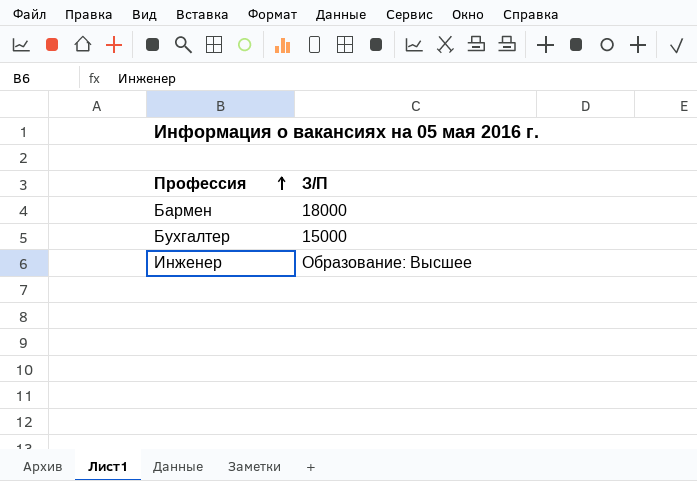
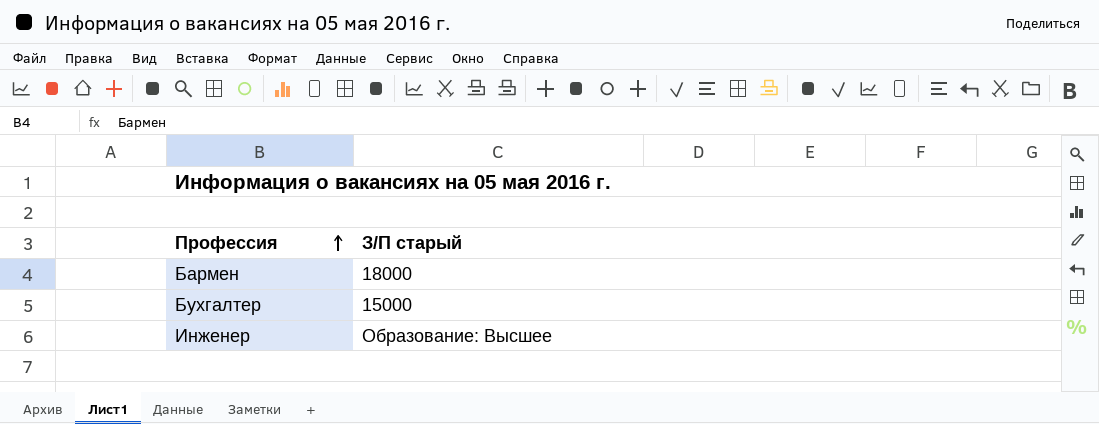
column name: З/П -> З/П старый

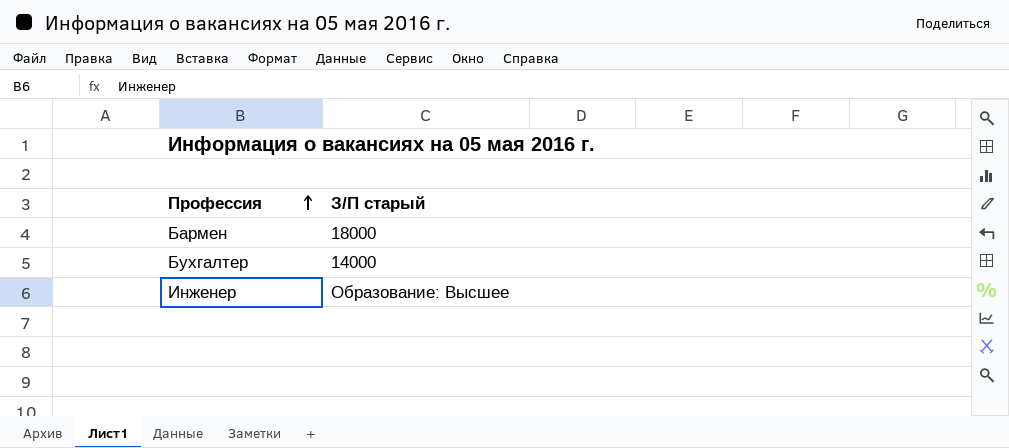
Бухгалтер | З/П старый: 15000 -> 14000

